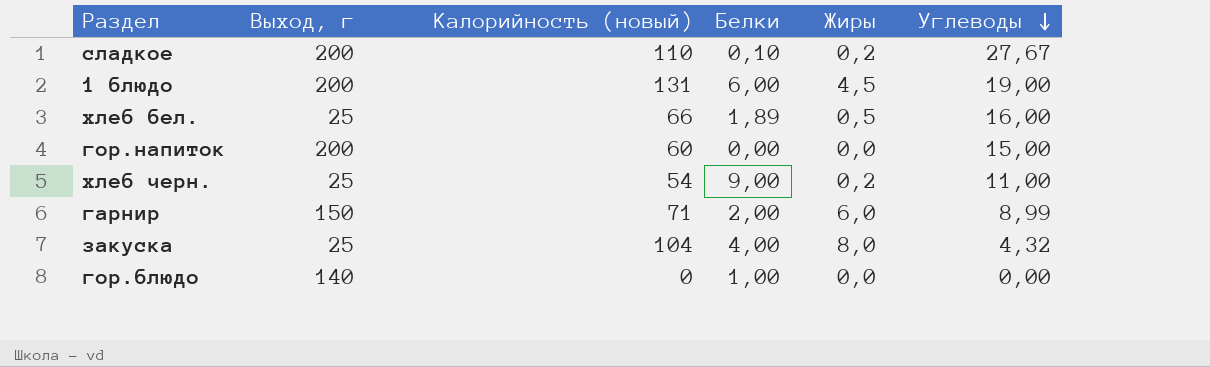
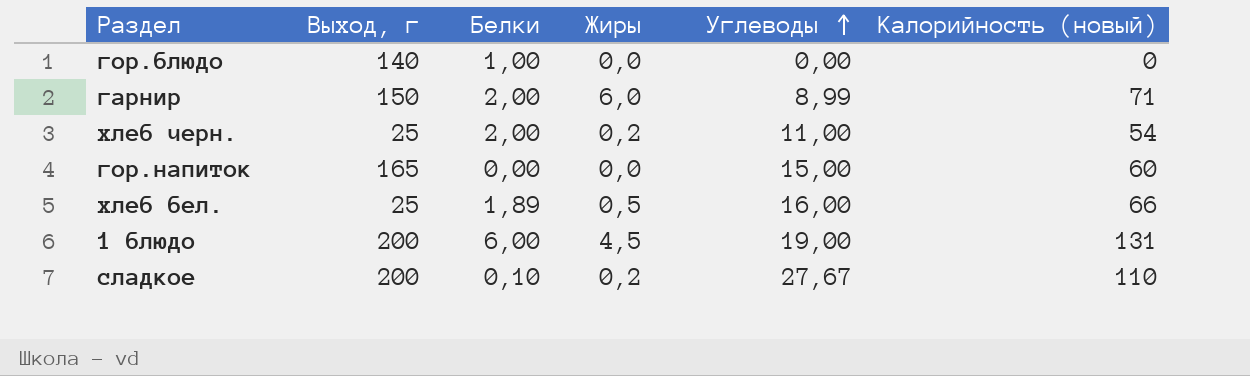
row order: Углеводы descending -> Углеводы ascending
column Калорийность (новый) | position: 3 -> 6
row закуска: 25 | 104 | 4,00 | 8,0 | 4,32 -> none
хлеб черн. | Белки: 9,00 -> 2,00
гор.напиток | Выход, г: 200 -> 165

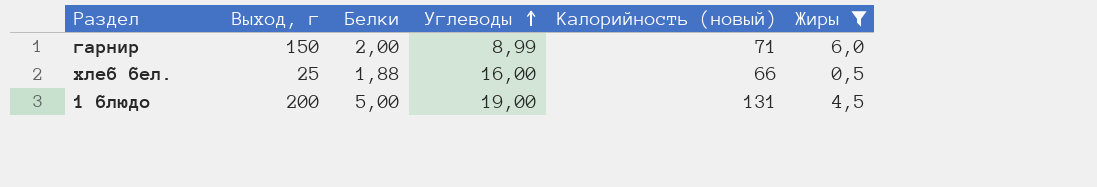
filter: none -> Жиры >= 0,5
column Жиры | position: 4 -> 6
хлеб бел. | Белки: 1,89 -> 1,88
1 блюдо | Белки: 6,00 -> 5,00

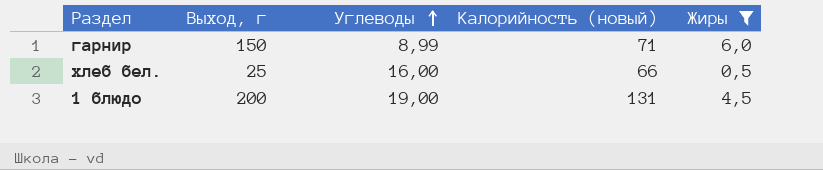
column Белки | position: 3 -> none

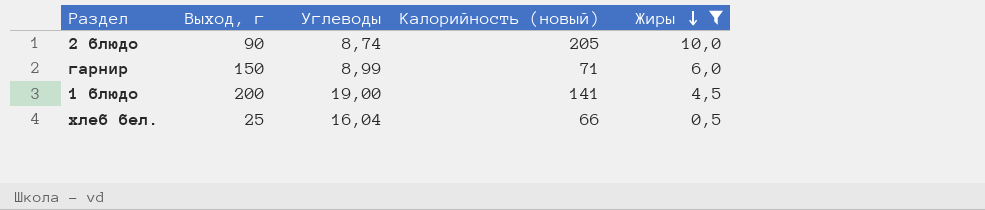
row order: Углеводы ascending -> Жиры descending
row 2 блюдо: none -> 90 | 8,74 | 205 | 10,0
1 блюдо | Калорийность (новый): 131 -> 141
хлеб бел. | Углеводы: 16,00 -> 16,04

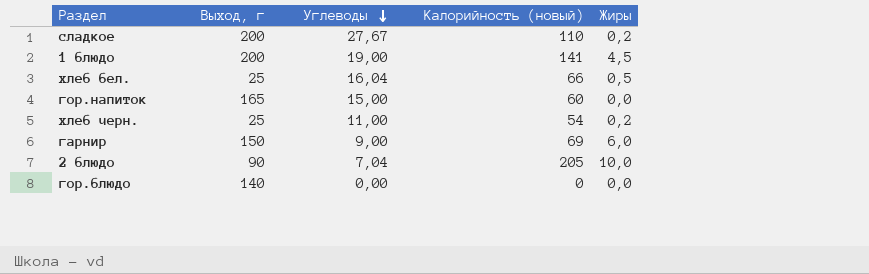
filter: Жиры >= 0,5 -> none
row order: Жиры descending -> Углеводы descending
гарнир | Углеводы: 8,99 -> 9,00
гарнир | Калорийность (новый): 71 -> 69
2 блюдо | Углеводы: 8,74 -> 7,04

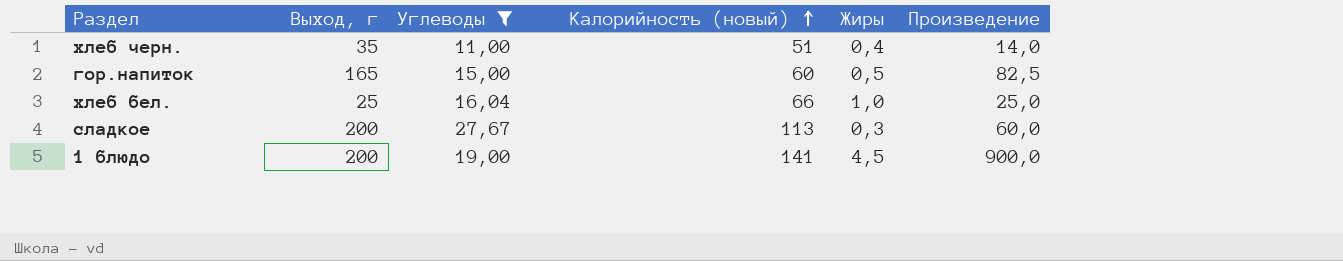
filter: none -> Углеводы >= 11,00
row order: Углеводы descending -> Калорийность (новый) ascending
column Произведение | formula: none -> [Выход, г] * [Жиры]
хлеб черн. | Выход, г: 25 -> 35
хлеб черн. | Калорийность (новый): 54 -> 51
хлеб черн. | Жиры: 0,2 -> 0,4
гор.напиток | Жиры: 0,0 -> 0,5
хлеб бел. | Жиры: 0,5 -> 1,0
сладкое | Калорийность (новый): 110 -> 113
сладкое | Жиры: 0,2 -> 0,3

